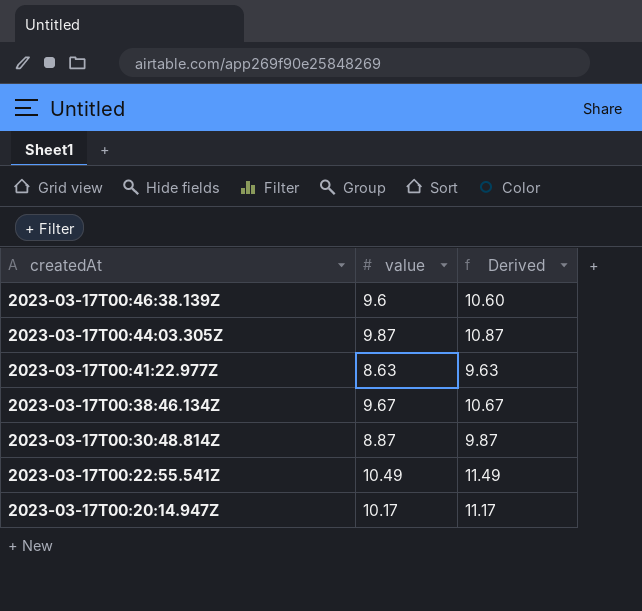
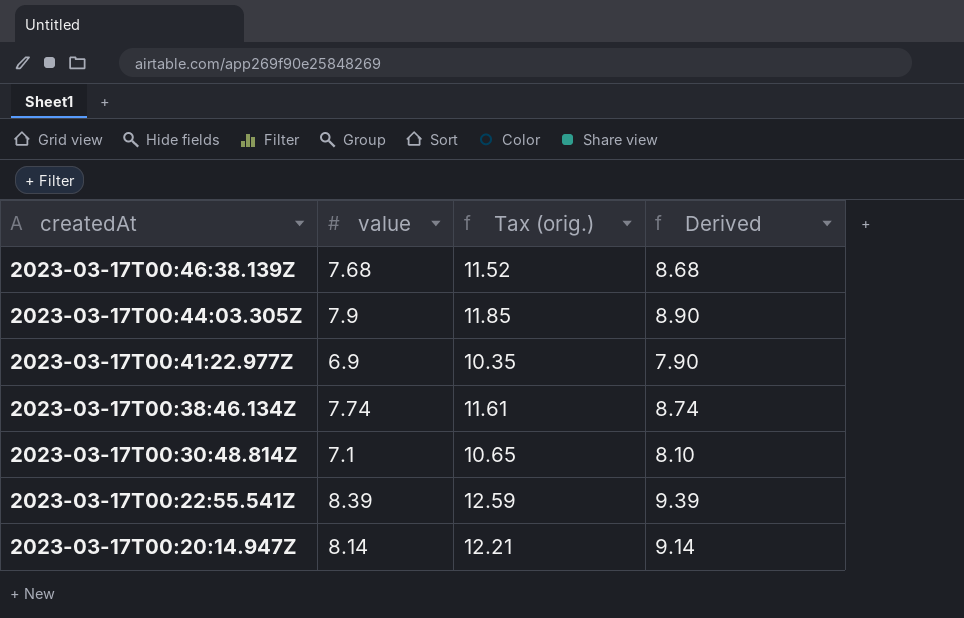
column Tax (orig.) | formula: none -> [value] * 1.5
2023-03-17T00:46:38.139Z | value: 9.6 -> 7.68
2023-03-17T00:46:38.139Z | Derived: 10.60 -> 8.68
2023-03-17T00:44:03.305Z | value: 9.87 -> 7.9
2023-03-17T00:44:03.305Z | Derived: 10.87 -> 8.90
2023-03-17T00:41:22.977Z | value: 8.63 -> 6.9
2023-03-17T00:41:22.977Z | Derived: 9.63 -> 7.90
2023-03-17T00:38:46.134Z | value: 9.67 -> 7.74
2023-03-17T00:38:46.134Z | Derived: 10.67 -> 8.74
2023-03-17T00:30:48.814Z | value: 8.87 -> 7.1
2023-03-17T00:30:48.814Z | Derived: 9.87 -> 8.10
2023-03-17T00:22:55.541Z | value: 10.49 -> 8.39
2023-03-17T00:22:55.541Z | Derived: 11.49 -> 9.39
2023-03-17T00:20:14.947Z | value: 10.17 -> 8.14
2023-03-17T00:20:14.947Z | Derived: 11.17 -> 9.14

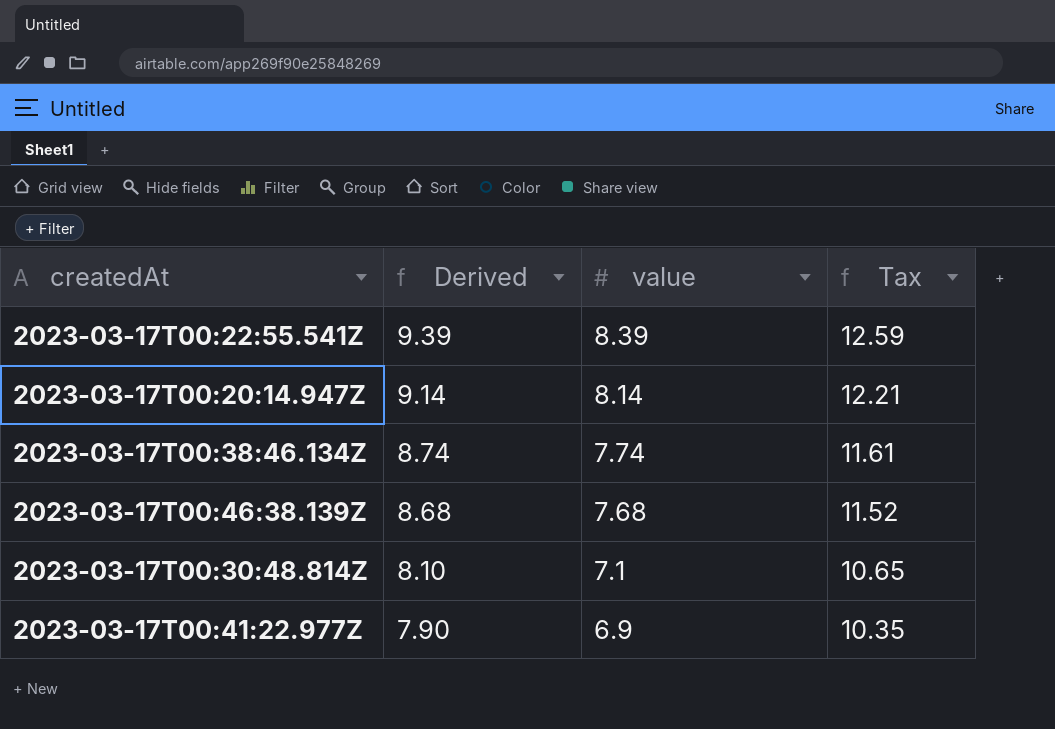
row order: createdAt descending -> Derived descending
column Derived | position: 4 -> 2
column name: Tax (orig.) -> Tax
row 2023-03-17T00:44:03.305Z: 7.9 | 11.85 | 8.90 -> none

